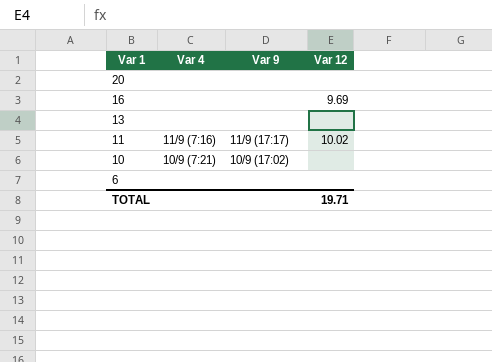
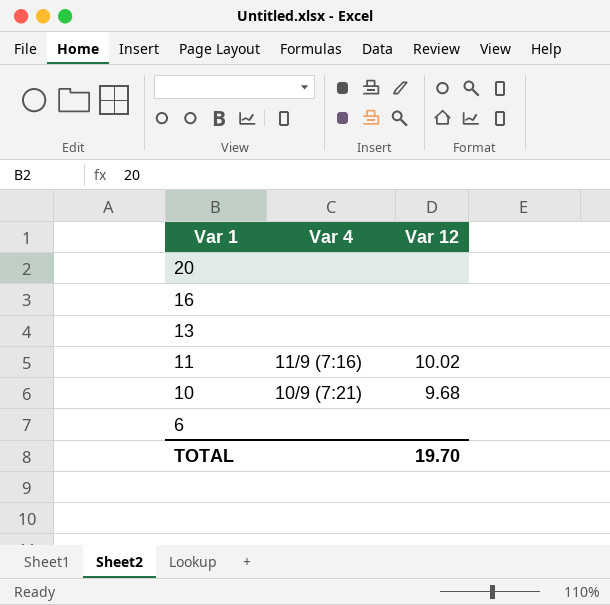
column Var 9 | position: 3 -> none
16 | Var 12: 9.69 -> none
10 | Var 12: none -> 9.68
TOTAL | Var 12: 19.71 -> 19.70

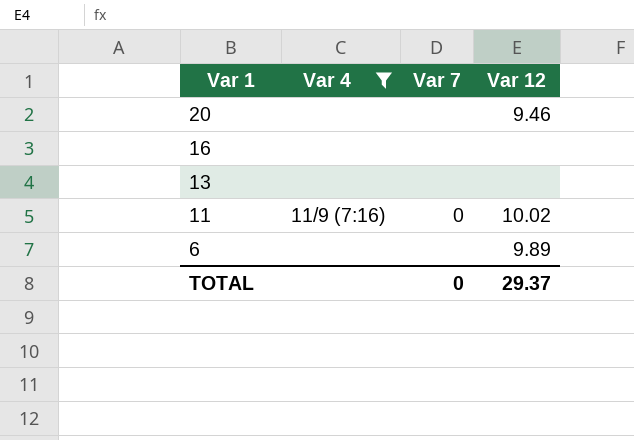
filter: none -> Var 4 != 10/9 (7:21)
column Var 7 | position: none -> 3
20 | Var 12: none -> 9.46
6 | Var 12: none -> 9.89
TOTAL | Var 12: 19.70 -> 29.37

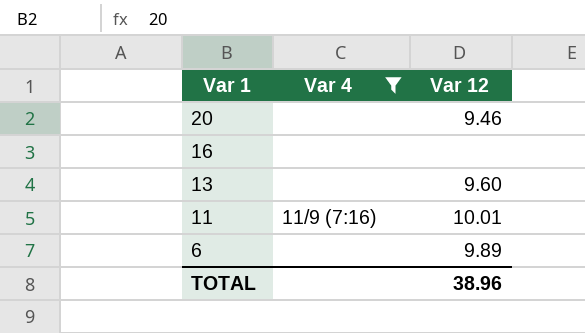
column Var 7 | position: 3 -> none
13 | Var 12: none -> 9.60
11 | Var 12: 10.02 -> 10.01
TOTAL | Var 12: 29.37 -> 38.96

